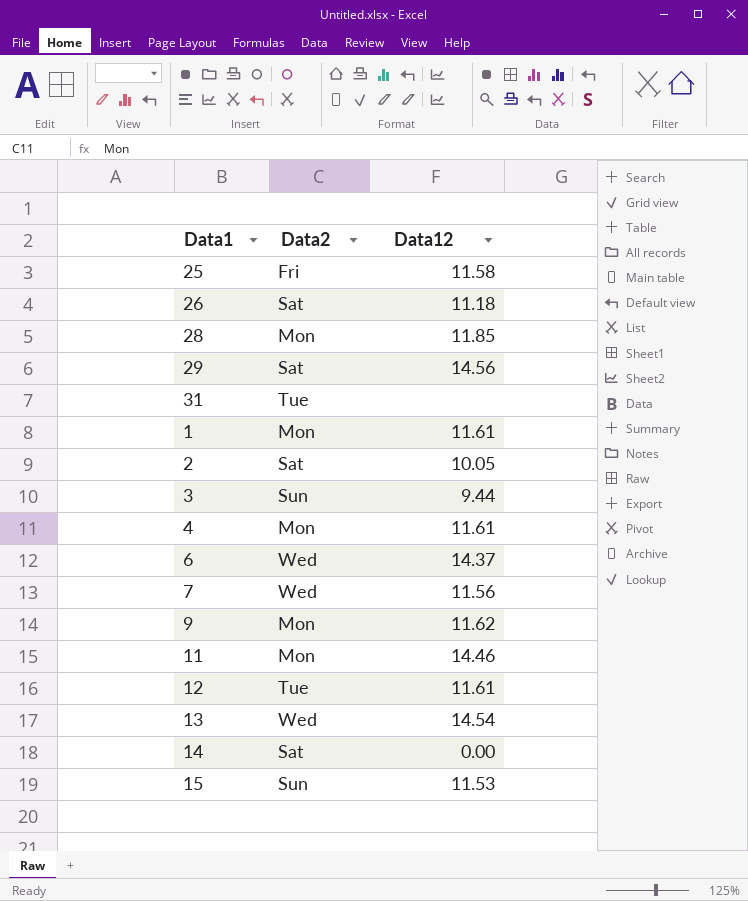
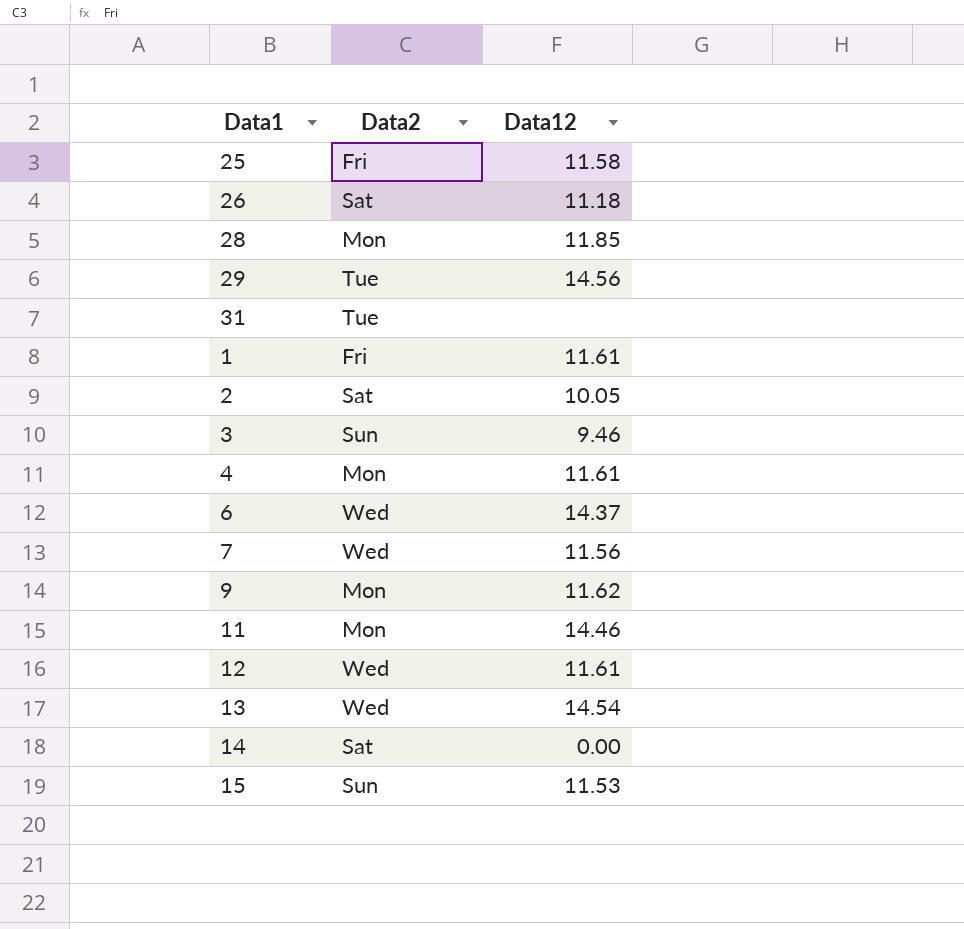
29 | Data2: Sat -> Tue
1 | Data2: Mon -> Fri
3 | Data12: 9.44 -> 9.46
12 | Data2: Tue -> Wed

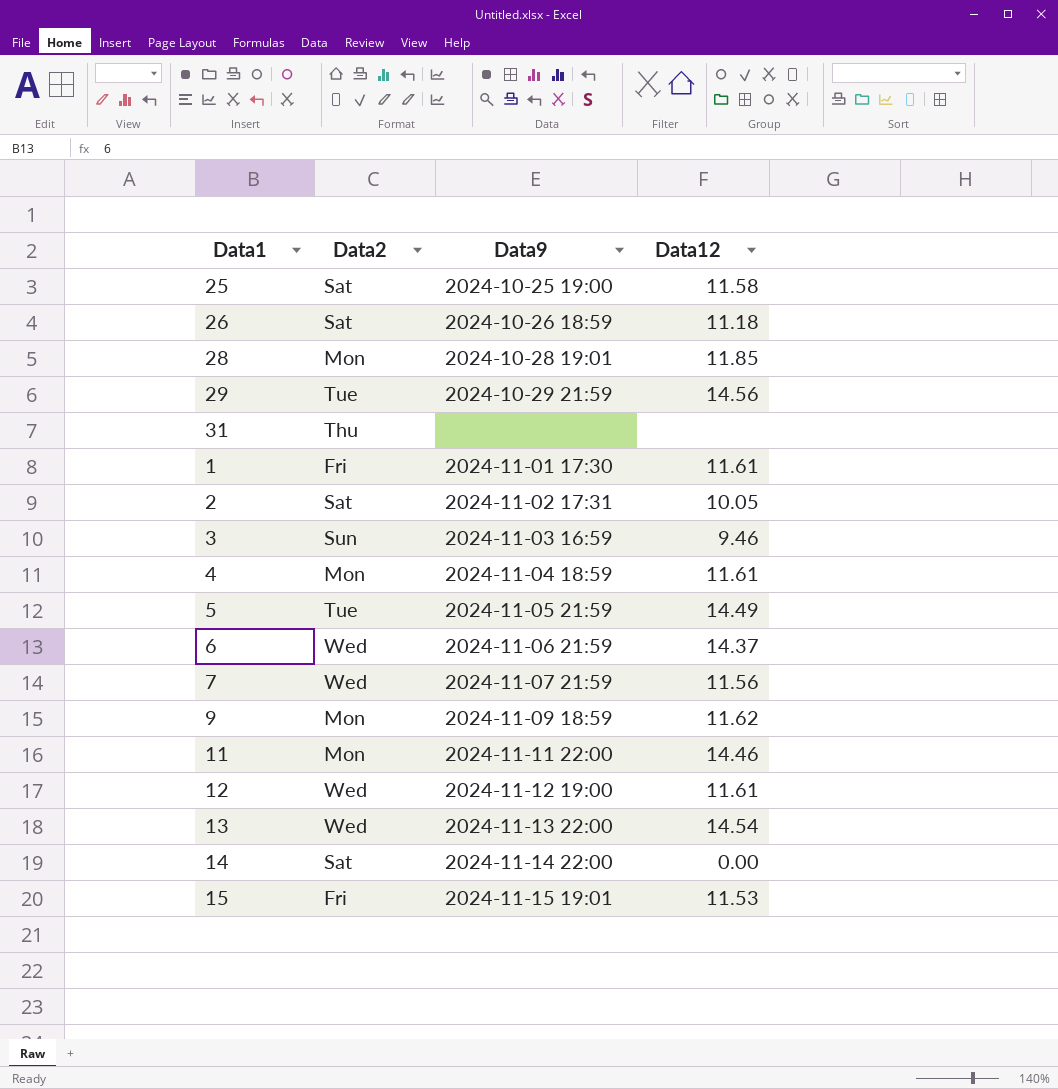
column Data9 | position: none -> 3
25 | Data2: Fri -> Sat
31 | Data2: Tue -> Thu
row 5: none -> Tue | 2024-11-05 21:59 | 14.49
15 | Data2: Sun -> Fri

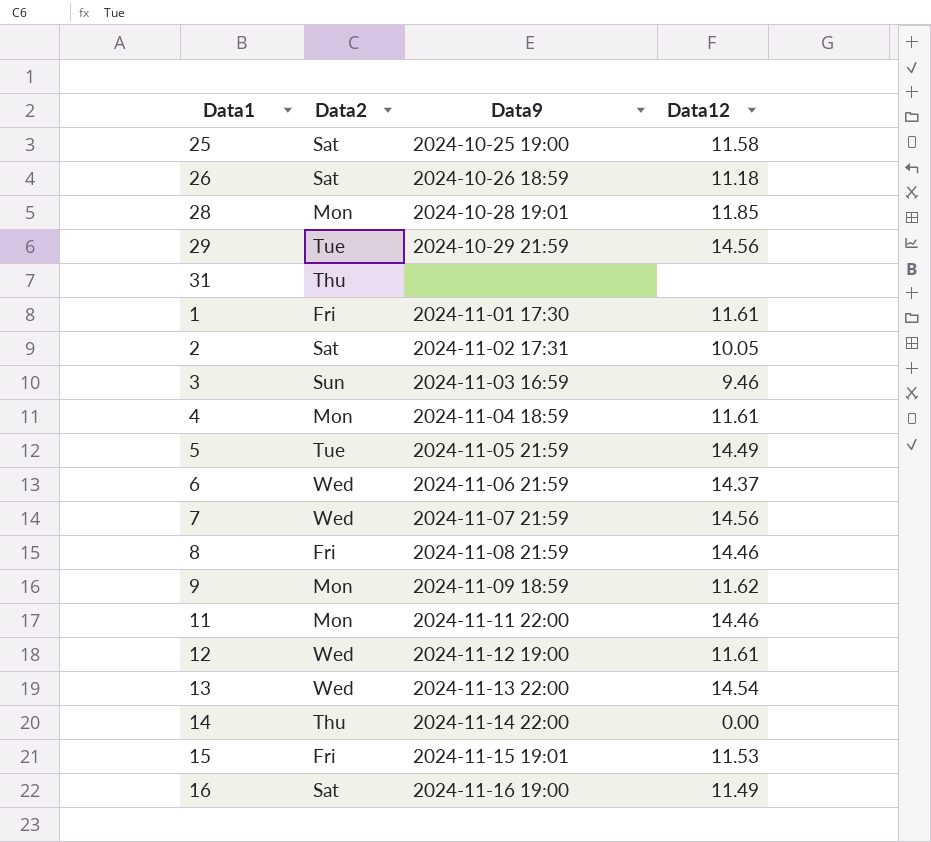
7 | Data12: 11.56 -> 14.56
row 8: none -> Fri | 2024-11-08 21:59 | 14.46
14 | Data2: Sat -> Thu
row 16: none -> Sat | 2024-11-16 19:00 | 11.49

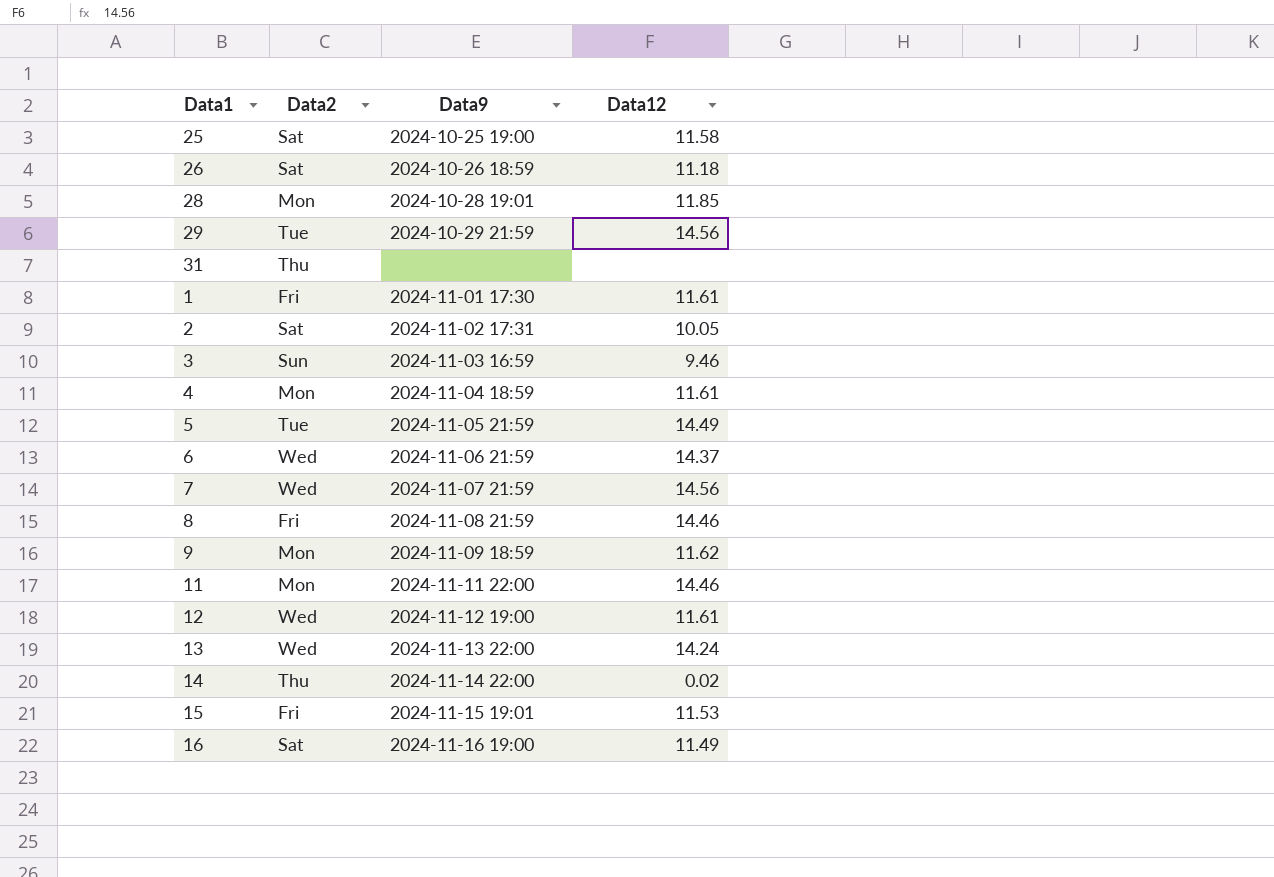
13 | Data12: 14.54 -> 14.24
14 | Data12: 0.00 -> 0.02

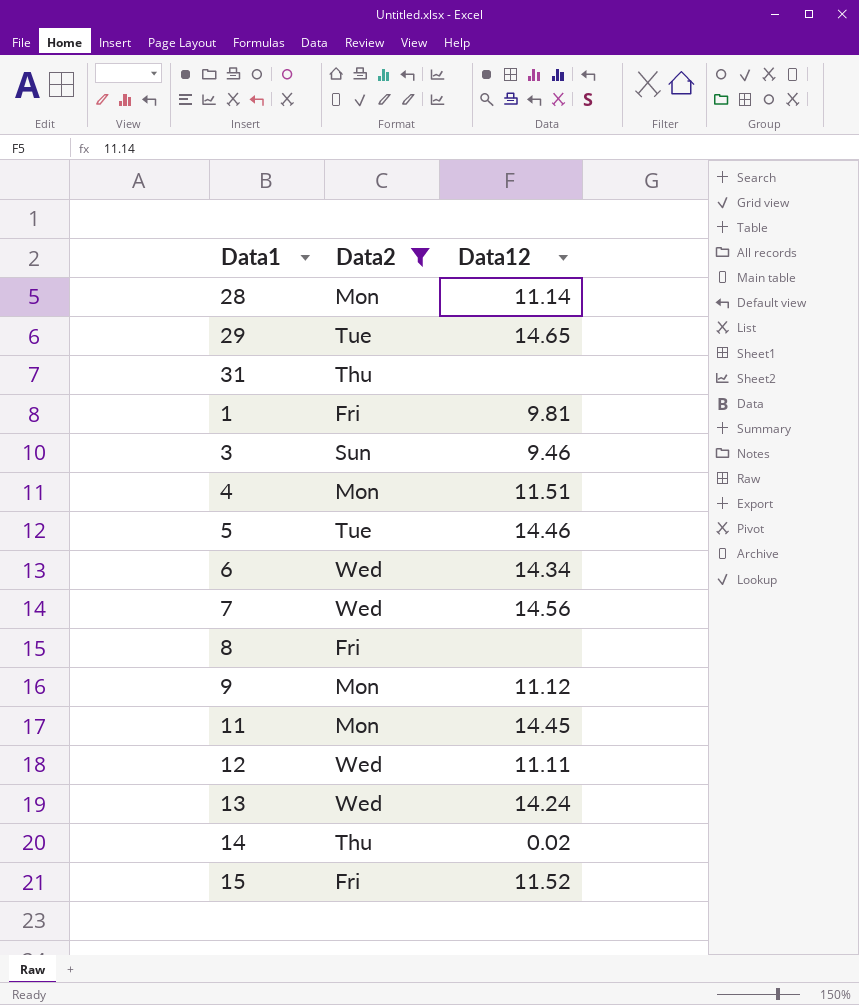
filter: none -> Data2 != Sat
column Data9 | position: 3 -> none
28 | Data12: 11.85 -> 11.14
29 | Data12: 14.56 -> 14.65
1 | Data12: 11.61 -> 9.81
4 | Data12: 11.61 -> 11.51
5 | Data12: 14.49 -> 14.46
6 | Data12: 14.37 -> 14.34
8 | Data12: 14.46 -> none
9 | Data12: 11.62 -> 11.12
11 | Data12: 14.46 -> 14.45
12 | Data12: 11.61 -> 11.11
15 | Data12: 11.53 -> 11.52

